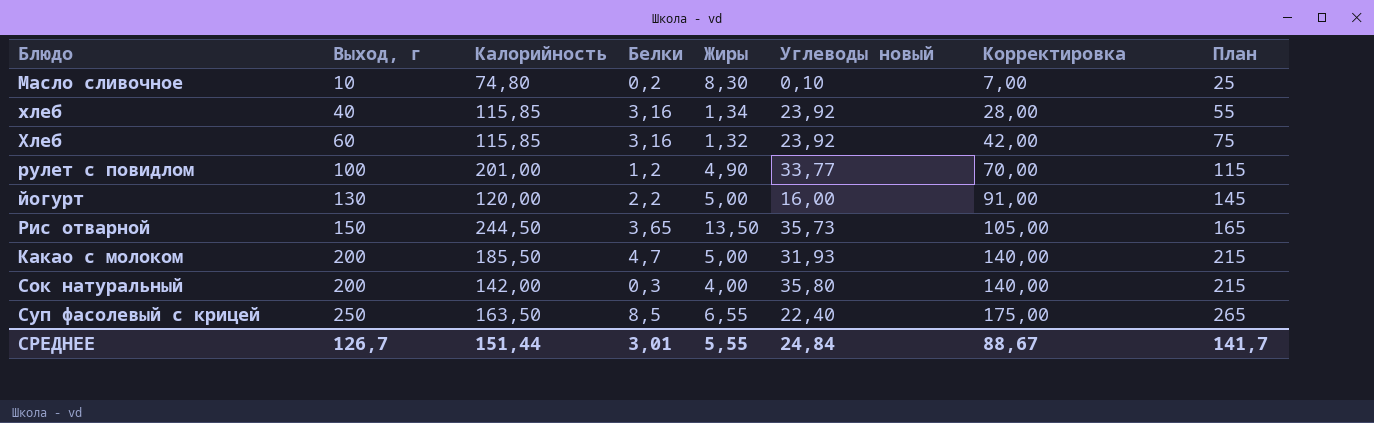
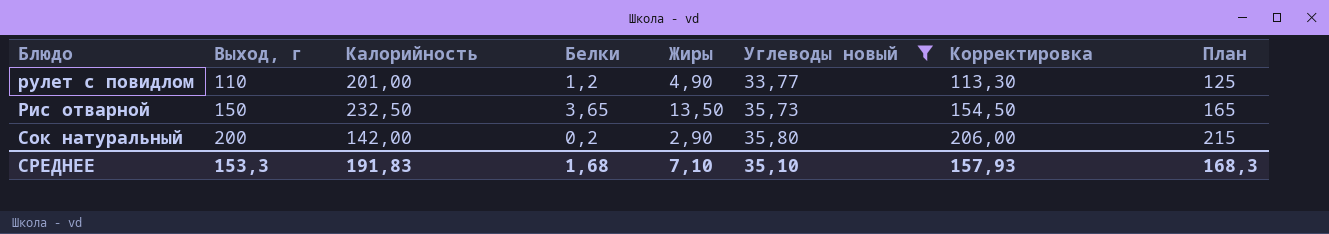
filter: none -> Углеводы новый >= 33,77
column Корректировка | formula: [Выход, г] * 0,7 -> [Выход, г] * 1,03
рулет с повидлом | Выход, г: 100 -> 110
рулет с повидлом | План: 115 -> 125
Рис отварной | Калорийность: 244,50 -> 232,50
Сок натуральный | Белки: 0,3 -> 0,2
Сок натуральный | Жиры: 4,00 -> 2,90
СРЕДНЕЕ | Выход, г: 126,7 -> 153,3
СРЕДНЕЕ | Калорийность: 151,44 -> 191,83
СРЕДНЕЕ | Белки: 3,01 -> 1,68
СРЕДНЕЕ | Жиры: 5,55 -> 7,10
СРЕДНЕЕ | Углеводы новый: 24,84 -> 35,10
СРЕДНЕЕ | Корректировка: 88,67 -> 157,93
СРЕДНЕЕ | План: 141,7 -> 168,3

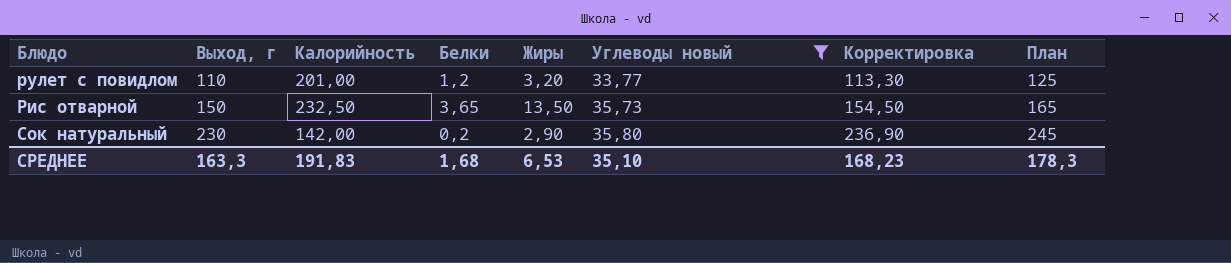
рулет с повидлом | Жиры: 4,90 -> 3,20
Сок натуральный | Выход, г: 200 -> 230
Сок натуральный | Корректировка: 206,00 -> 236,90
Сок натуральный | План: 215 -> 245
СРЕДНЕЕ | Выход, г: 153,3 -> 163,3
СРЕДНЕЕ | Жиры: 7,10 -> 6,53
СРЕДНЕЕ | Корректировка: 157,93 -> 168,23
СРЕДНЕЕ | План: 168,3 -> 178,3

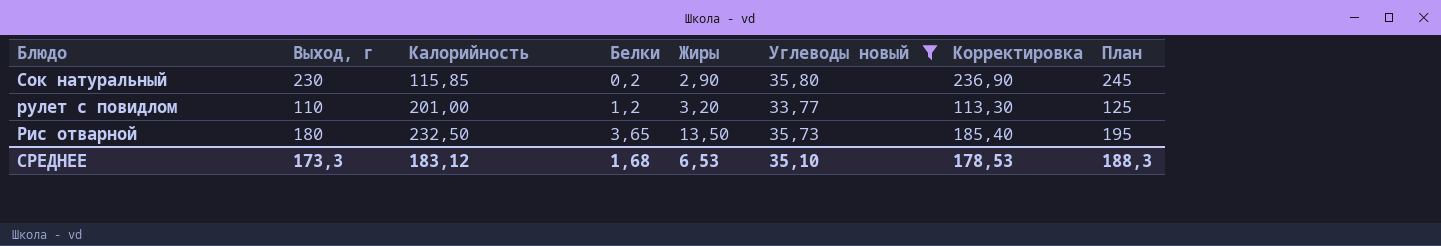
row order: Выход, г ascending -> Блюдо descending
Сок натуральный | Калорийность: 142,00 -> 115,85
Рис отварной | Выход, г: 150 -> 180
Рис отварной | Корректировка: 154,50 -> 185,40
Рис отварной | План: 165 -> 195
СРЕДНЕЕ | Выход, г: 163,3 -> 173,3
СРЕДНЕЕ | Калорийность: 191,83 -> 183,12
СРЕДНЕЕ | Корректировка: 168,23 -> 178,53
СРЕДНЕЕ | План: 178,3 -> 188,3

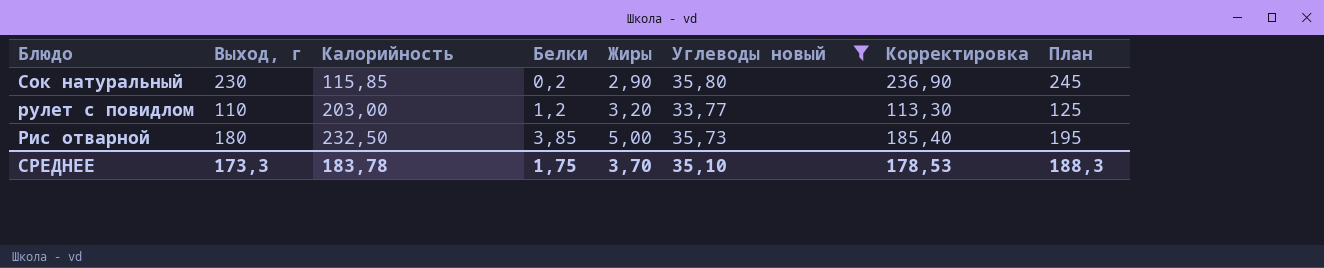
рулет с повидлом | Калорийность: 201,00 -> 203,00
Рис отварной | Белки: 3,65 -> 3,85
Рис отварной | Жиры: 13,50 -> 5,00
СРЕДНЕЕ | Калорийность: 183,12 -> 183,78
СРЕДНЕЕ | Белки: 1,68 -> 1,75
СРЕДНЕЕ | Жиры: 6,53 -> 3,70

